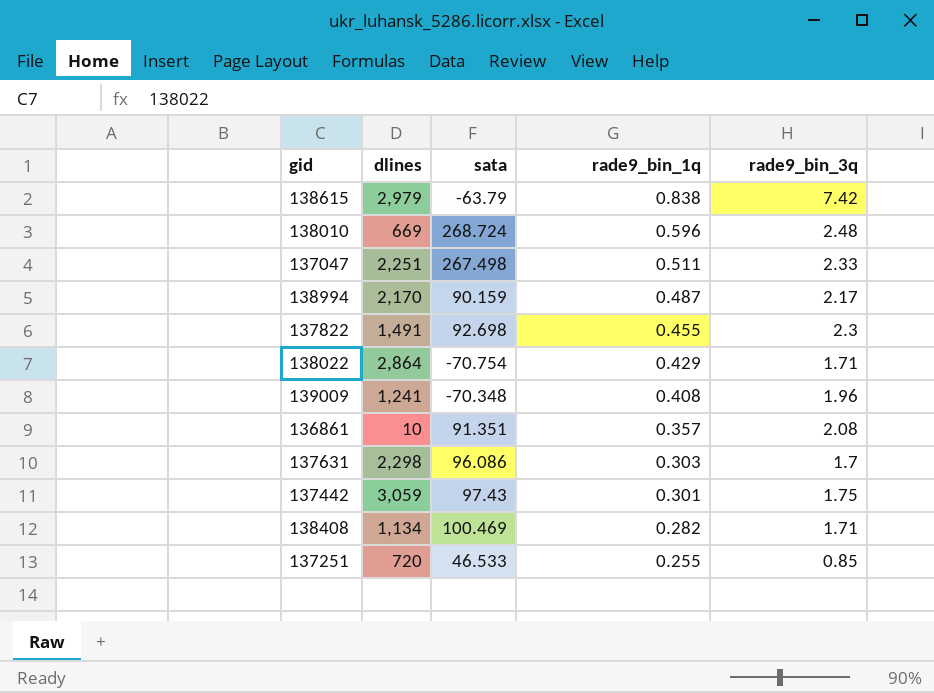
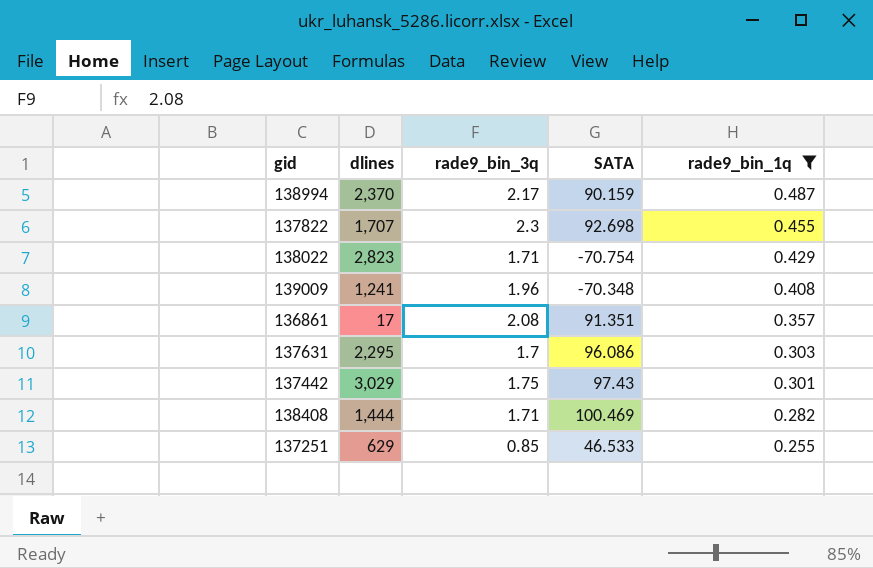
filter: none -> rade9_bin_1q <= 0.487
column rade9_bin_3q | position: 5 -> 3
column name: sata -> SATA
138994 | dlines: 2,170 -> 2,370
137822 | dlines: 1,491 -> 1,707
138022 | dlines: 2,864 -> 2,823
136861 | dlines: 10 -> 17
137631 | dlines: 2,298 -> 2,295
137442 | dlines: 3,059 -> 3,029
138408 | dlines: 1,134 -> 1,444
137251 | dlines: 720 -> 629

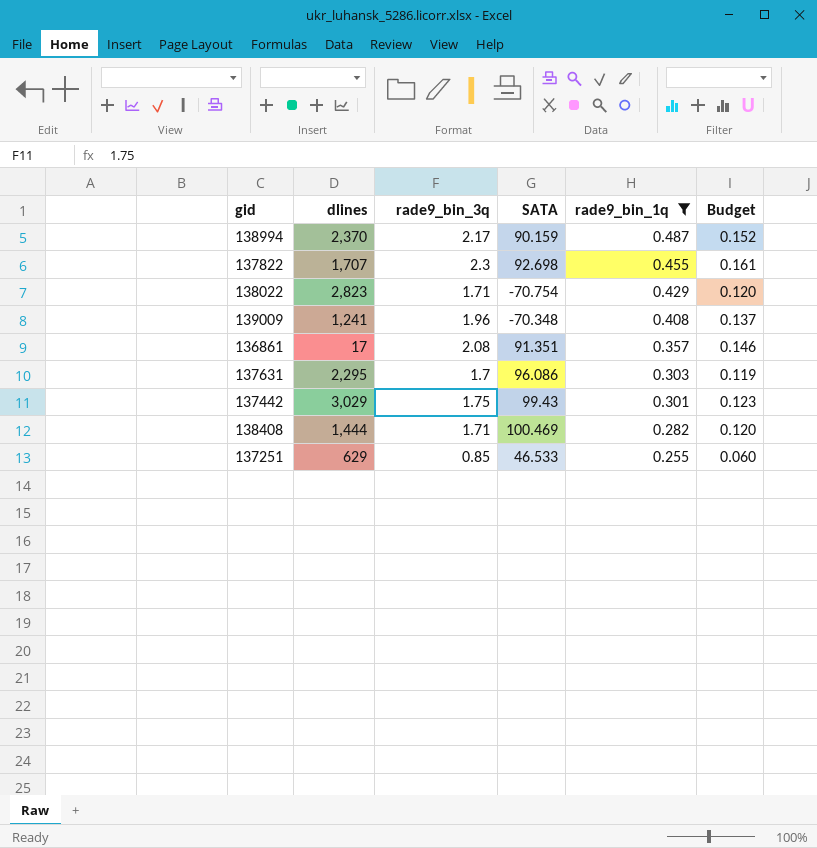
column Budget | formula: none -> [rade9_bin_3q] * 0.07
137442 | SATA: 97.43 -> 99.43

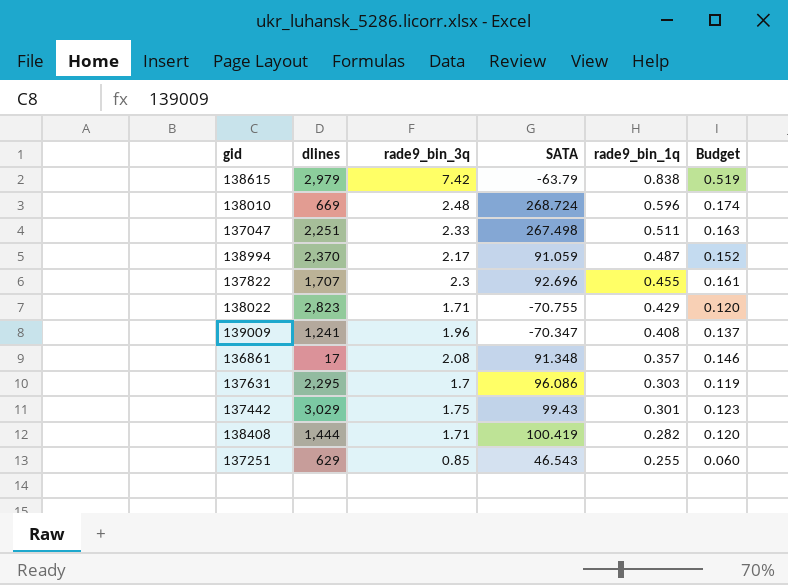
filter: rade9_bin_1q <= 0.487 -> none
138994 | SATA: 90.159 -> 91.059
137822 | SATA: 92.698 -> 92.696
138022 | SATA: -70.754 -> -70.755
139009 | SATA: -70.348 -> -70.347
136861 | SATA: 91.351 -> 91.348
138408 | SATA: 100.469 -> 100.419
137251 | SATA: 46.533 -> 46.543

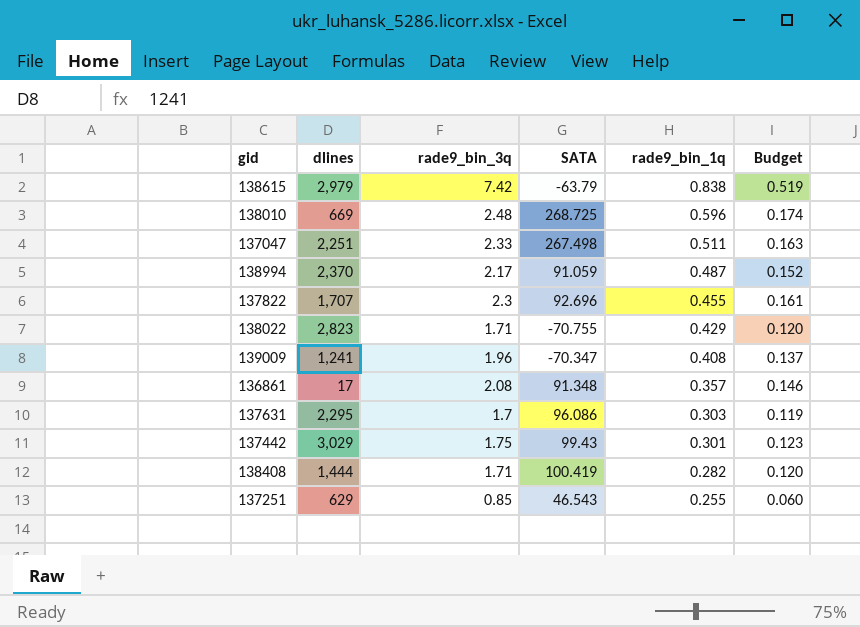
138010 | SATA: 268.724 -> 268.725

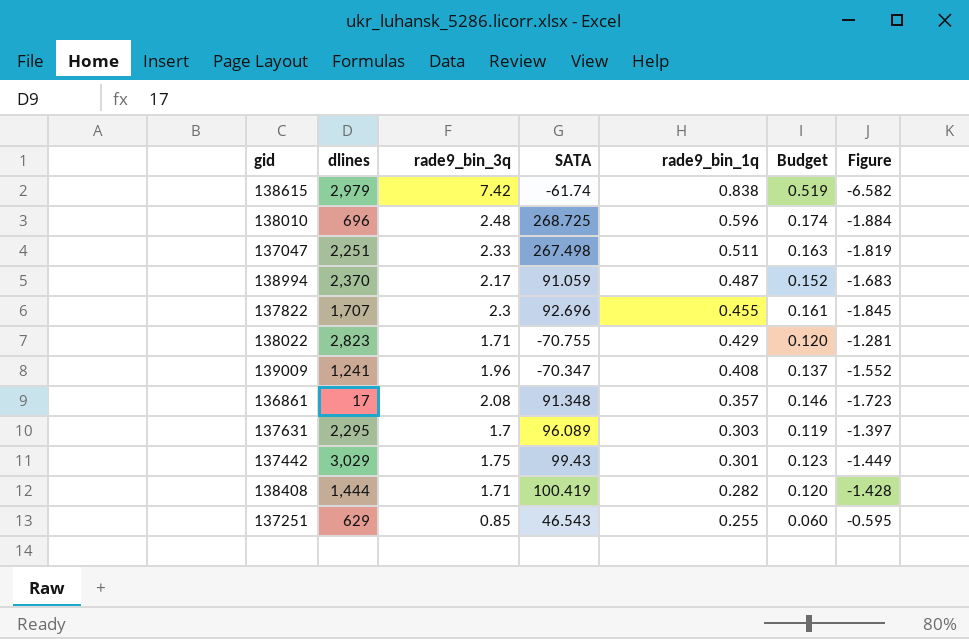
column Figure | formula: none -> [rade9_bin_1q] - [rade9_bin_3q]
138615 | SATA: -63.79 -> -61.74
138010 | dlines: 669 -> 696
137631 | SATA: 96.086 -> 96.089

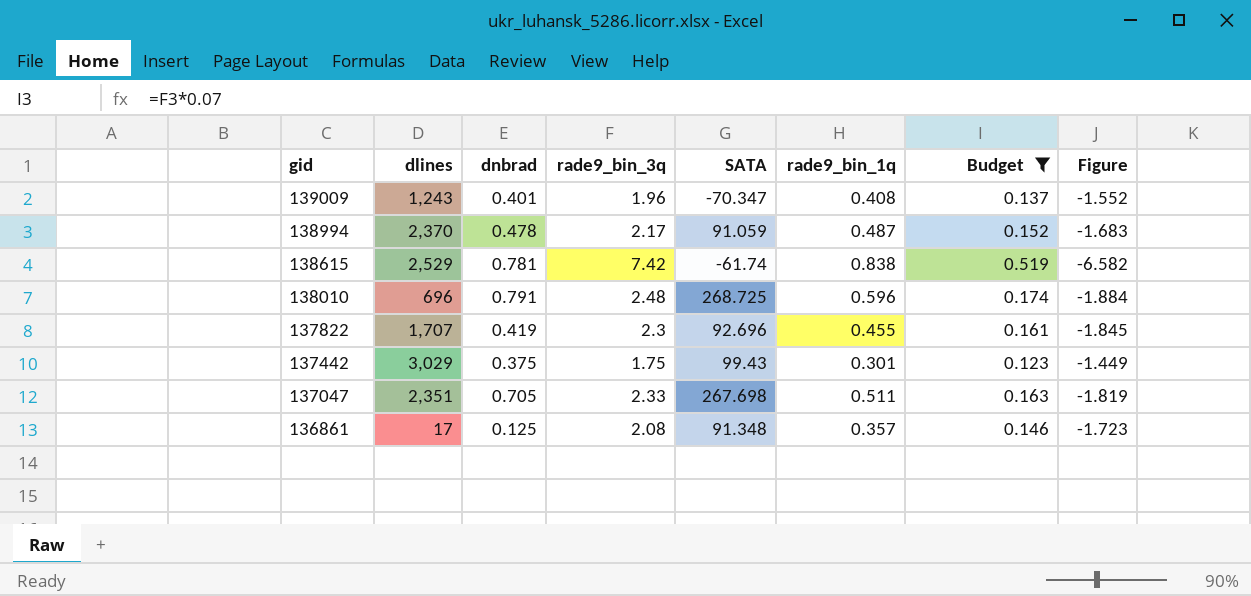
filter: none -> Budget >= 0.123
row order: rade9_bin_1q descending -> gid descending
column dnbrad | position: none -> 3
139009 | dlines: 1,241 -> 1,243
138615 | dlines: 2,979 -> 2,529
137047 | dlines: 2,251 -> 2,351
137047 | SATA: 267.498 -> 267.698

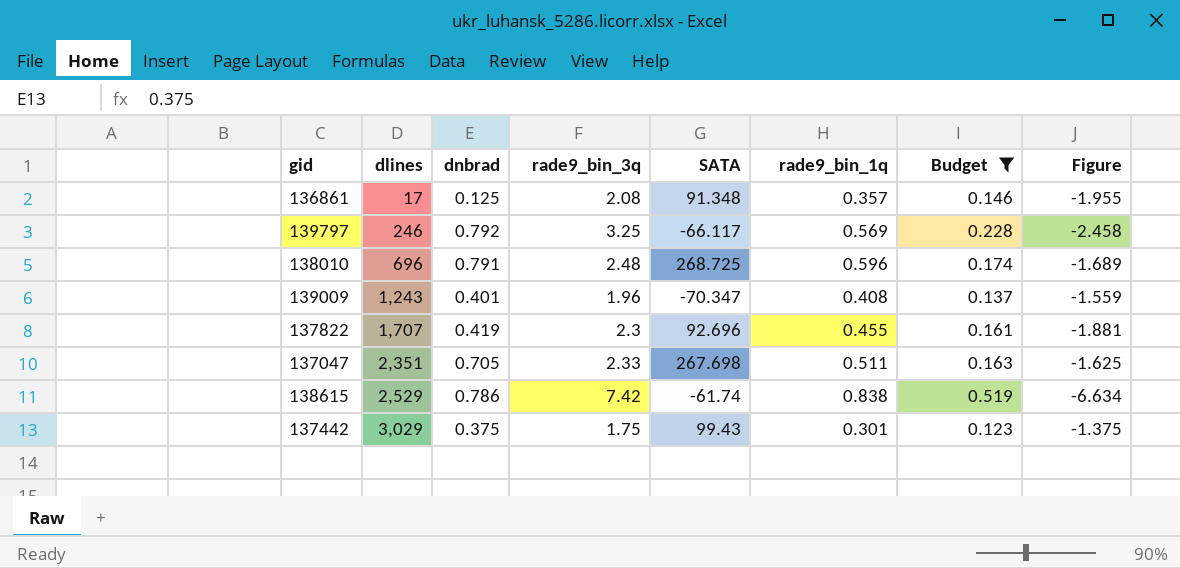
row order: gid descending -> dlines ascending
column Figure | formula: [rade9_bin_1q] - [rade9_bin_3q] -> [dnbrad] - [rade9_bin_3q]
row 138994: 2,370 | 0.478 | 2.17 | 91.059 | 0.487 | 0.152 | -1.683 -> none
row 139797: none -> 246 | 0.792 | 3.25 | -66.117 | 0.569 | 0.228 | -2.458
138615 | dnbrad: 0.781 -> 0.786

